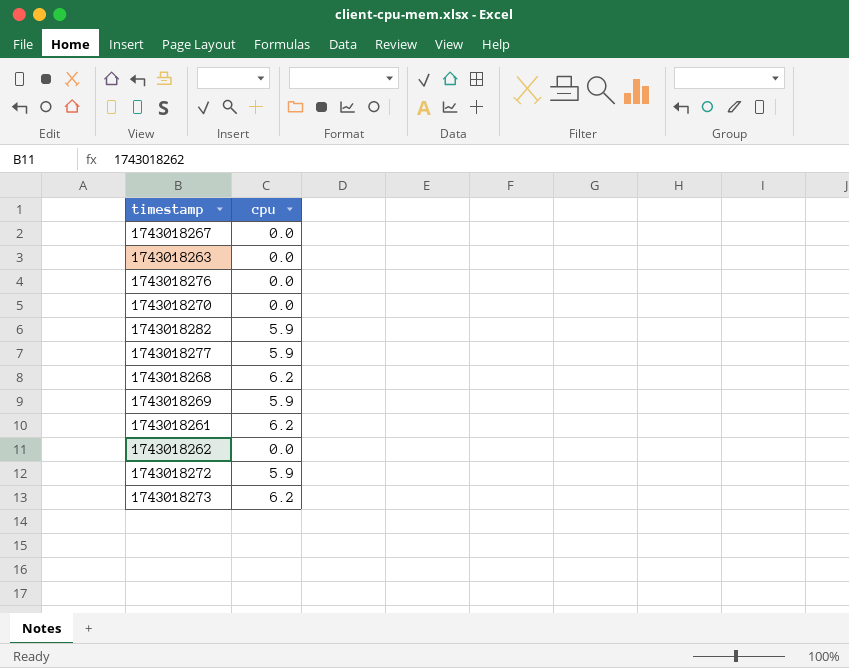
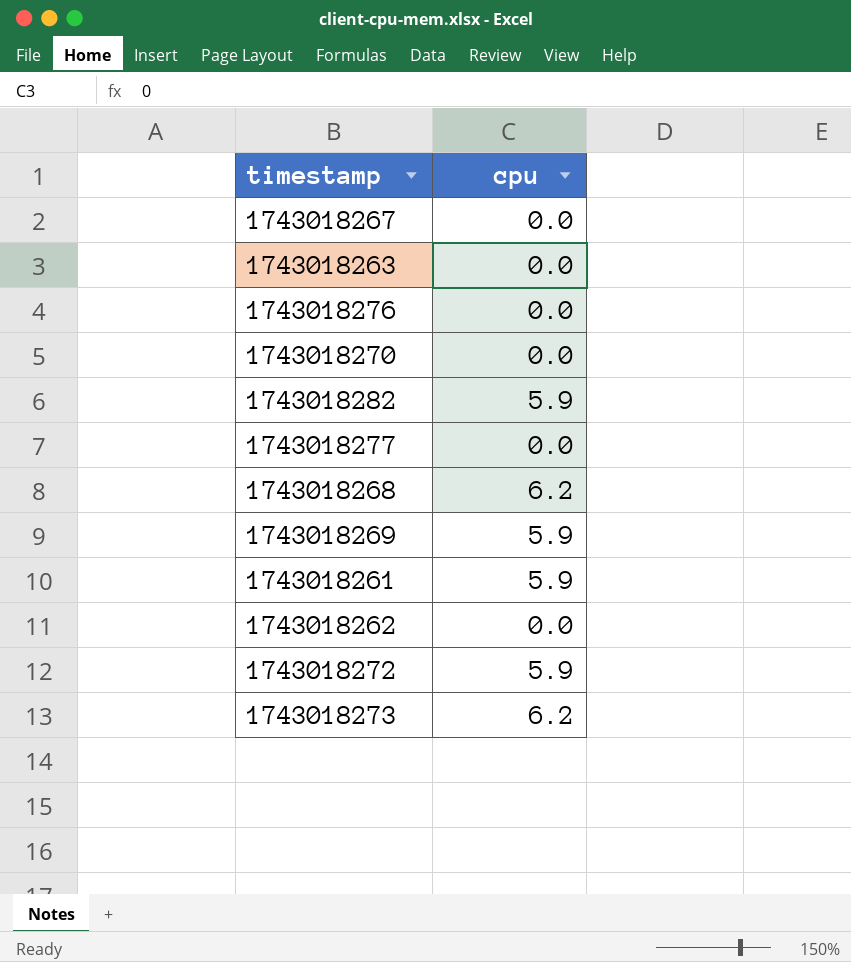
1743018277 | cpu: 5.9 -> 0.0
1743018261 | cpu: 6.2 -> 5.9

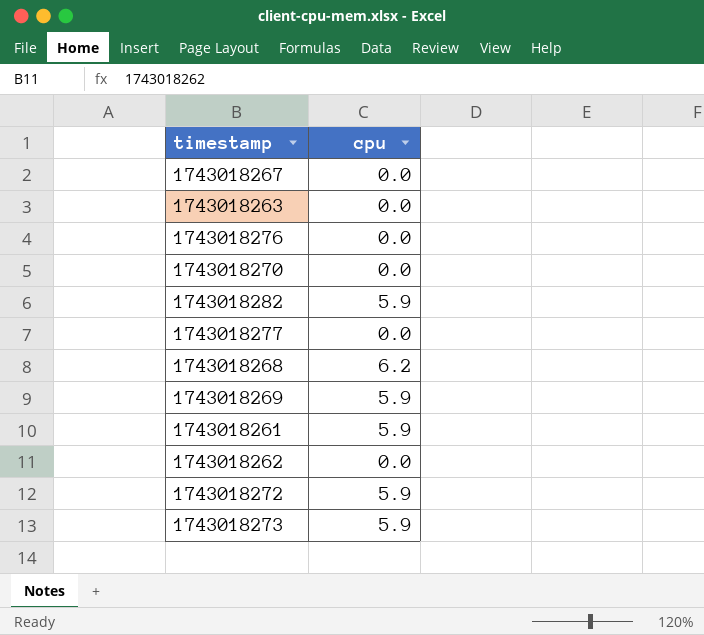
1743018273 | cpu: 6.2 -> 5.9

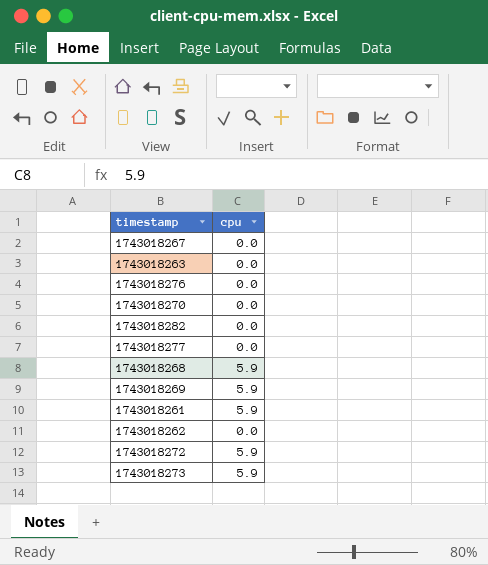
1743018282 | cpu: 5.9 -> 0.0
1743018268 | cpu: 6.2 -> 5.9

